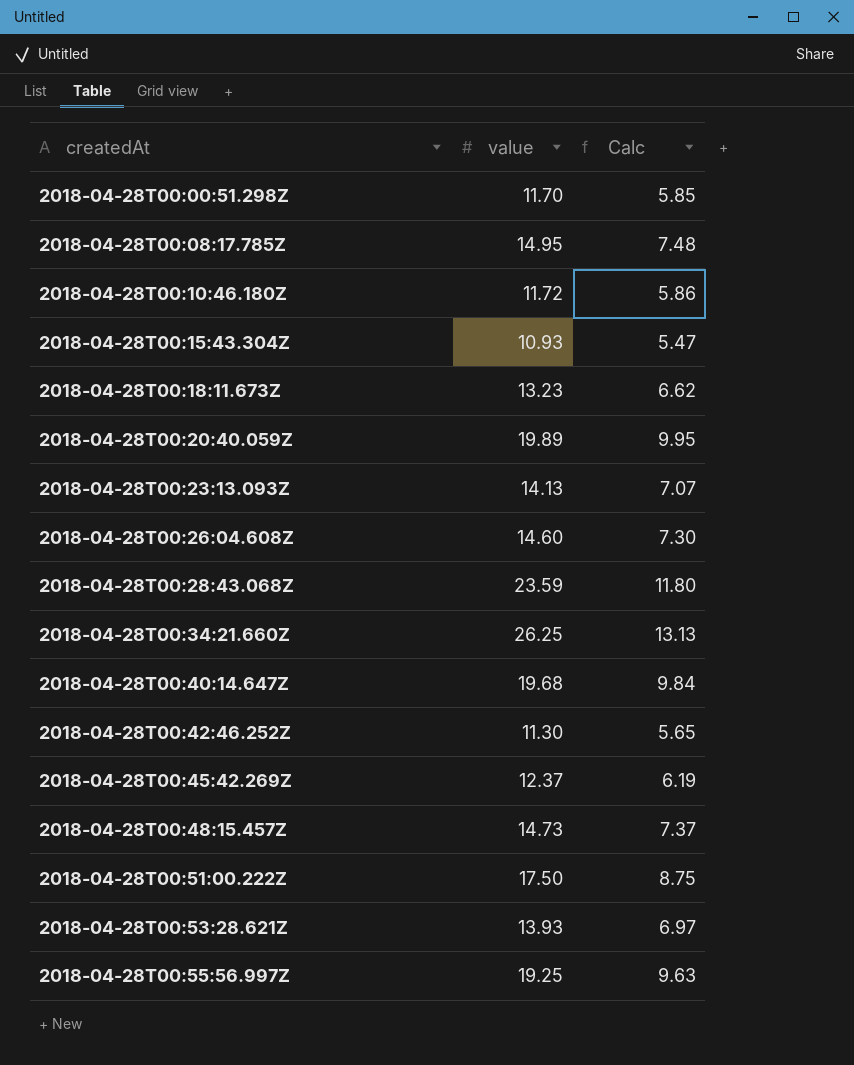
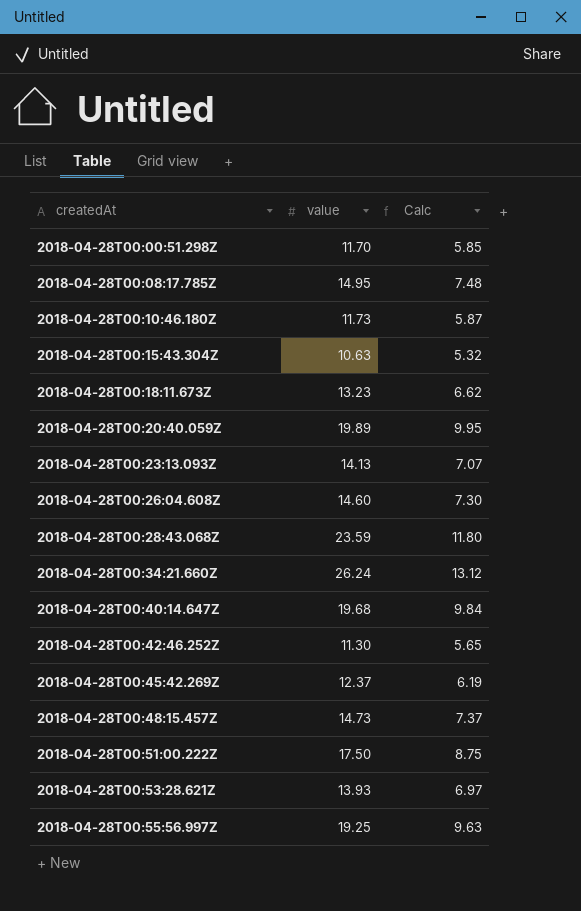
2018-04-28T00:10:46.180Z | value: 11.72 -> 11.73
2018-04-28T00:10:46.180Z | Calc: 5.86 -> 5.87
2018-04-28T00:15:43.304Z | value: 10.93 -> 10.63
2018-04-28T00:15:43.304Z | Calc: 5.47 -> 5.32
2018-04-28T00:34:21.660Z | value: 26.25 -> 26.24
2018-04-28T00:34:21.660Z | Calc: 13.13 -> 13.12

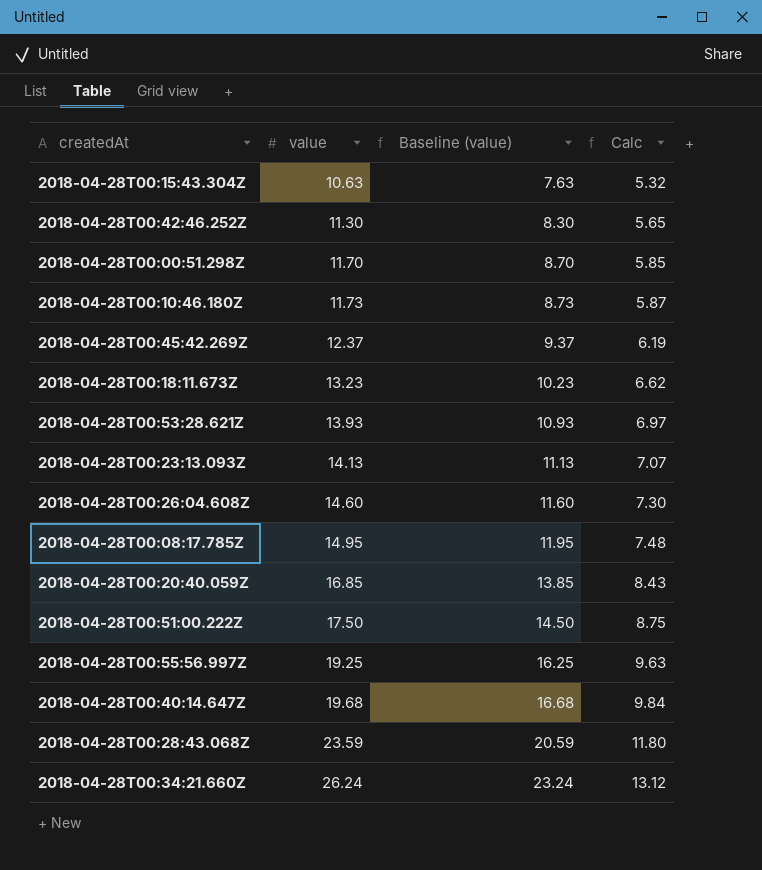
row order: createdAt ascending -> value ascending
column Baseline (value) | formula: none -> [value] - 3
row 2018-04-28T00:48:15.457Z: 14.73 | 7.37 -> none
2018-04-28T00:20:40.059Z | value: 19.89 -> 16.85
2018-04-28T00:20:40.059Z | Calc: 9.95 -> 8.43

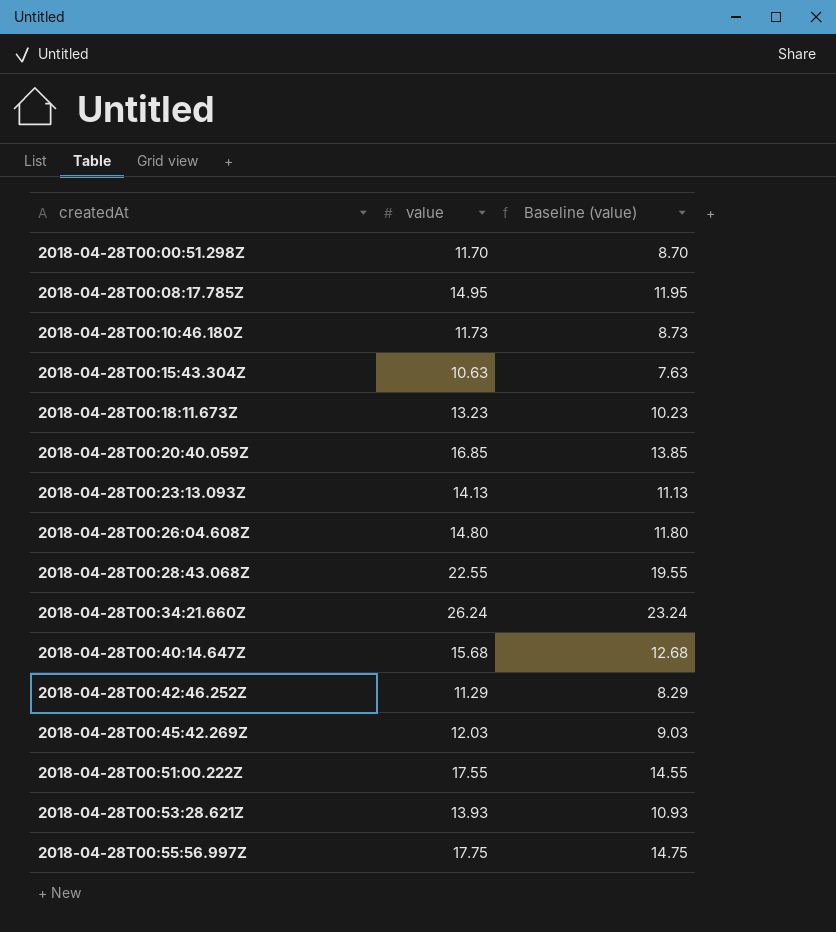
row order: value ascending -> createdAt ascending
column Calc | formula: [value] * 0.5 -> none
2018-04-28T00:26:04.608Z | value: 14.60 -> 14.80
2018-04-28T00:26:04.608Z | Baseline (value): 11.60 -> 11.80
2018-04-28T00:28:43.068Z | value: 23.59 -> 22.55
2018-04-28T00:28:43.068Z | Baseline (value): 20.59 -> 19.55
2018-04-28T00:40:14.647Z | value: 19.68 -> 15.68
2018-04-28T00:40:14.647Z | Baseline (value): 16.68 -> 12.68
2018-04-28T00:42:46.252Z | value: 11.30 -> 11.29
2018-04-28T00:42:46.252Z | Baseline (value): 8.30 -> 8.29
2018-04-28T00:45:42.269Z | value: 12.37 -> 12.03
2018-04-28T00:45:42.269Z | Baseline (value): 9.37 -> 9.03
2018-04-28T00:51:00.222Z | value: 17.50 -> 17.55
2018-04-28T00:51:00.222Z | Baseline (value): 14.50 -> 14.55
2018-04-28T00:55:56.997Z | value: 19.25 -> 17.75
2018-04-28T00:55:56.997Z | Baseline (value): 16.25 -> 14.75

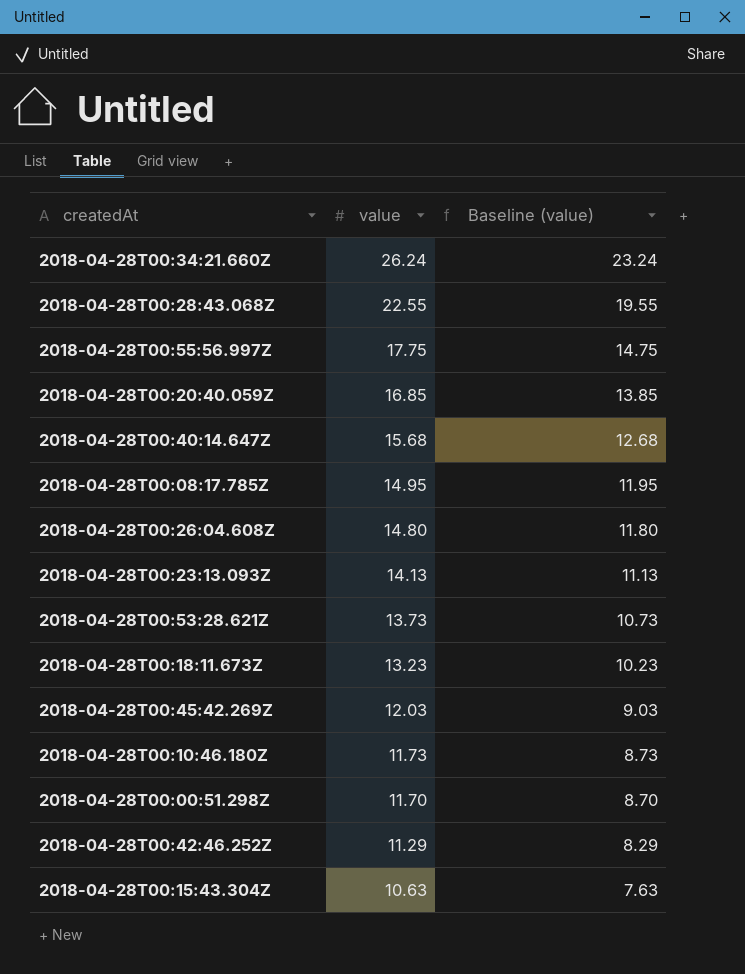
row order: createdAt ascending -> value descending
row 2018-04-28T00:51:00.222Z: 17.55 | 14.55 -> none
2018-04-28T00:53:28.621Z | value: 13.93 -> 13.73
2018-04-28T00:53:28.621Z | Baseline (value): 10.93 -> 10.73

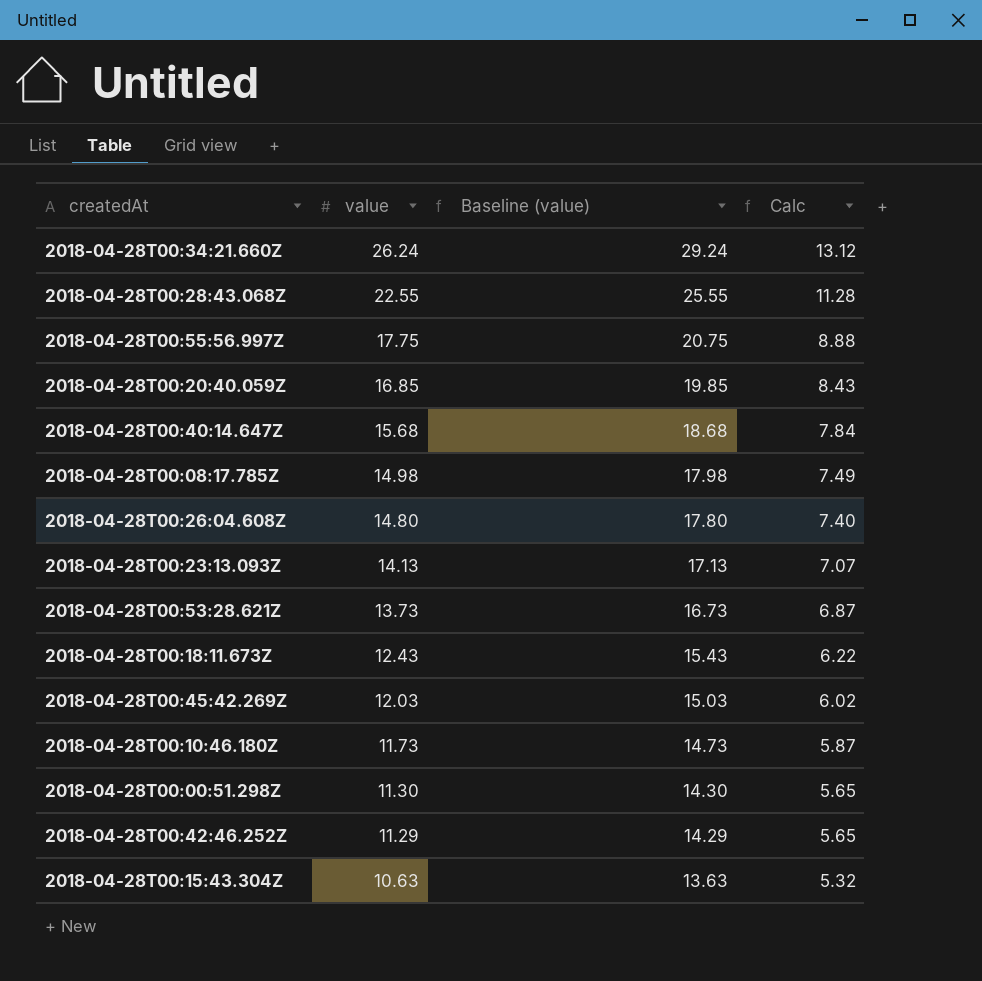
column Baseline (value) | formula: [value] - 3 -> [value] + 3
column Calc | formula: none -> [value] * 0.5
2018-04-28T00:08:17.785Z | value: 14.95 -> 14.98
2018-04-28T00:18:11.673Z | value: 13.23 -> 12.43
2018-04-28T00:00:51.298Z | value: 11.70 -> 11.30

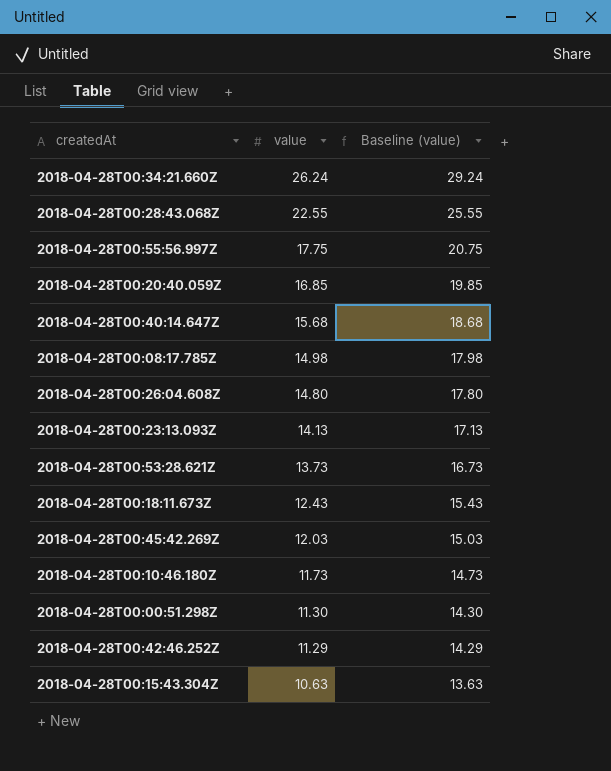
column Calc | formula: [value] * 0.5 -> none

